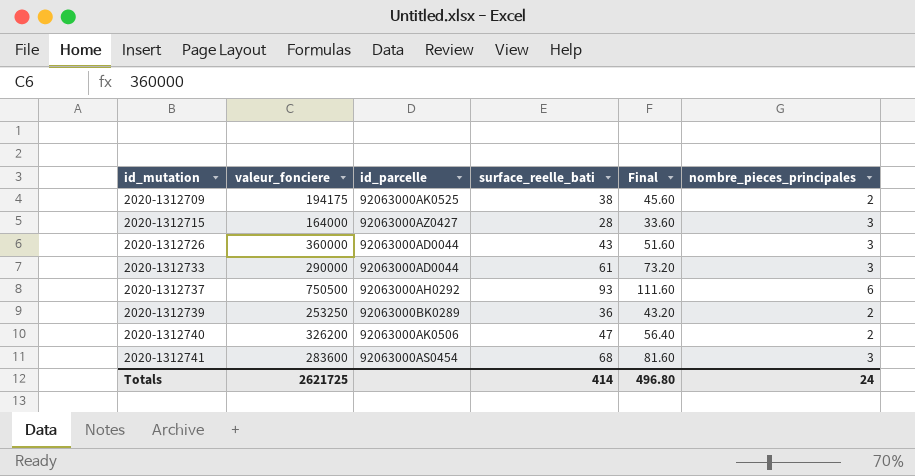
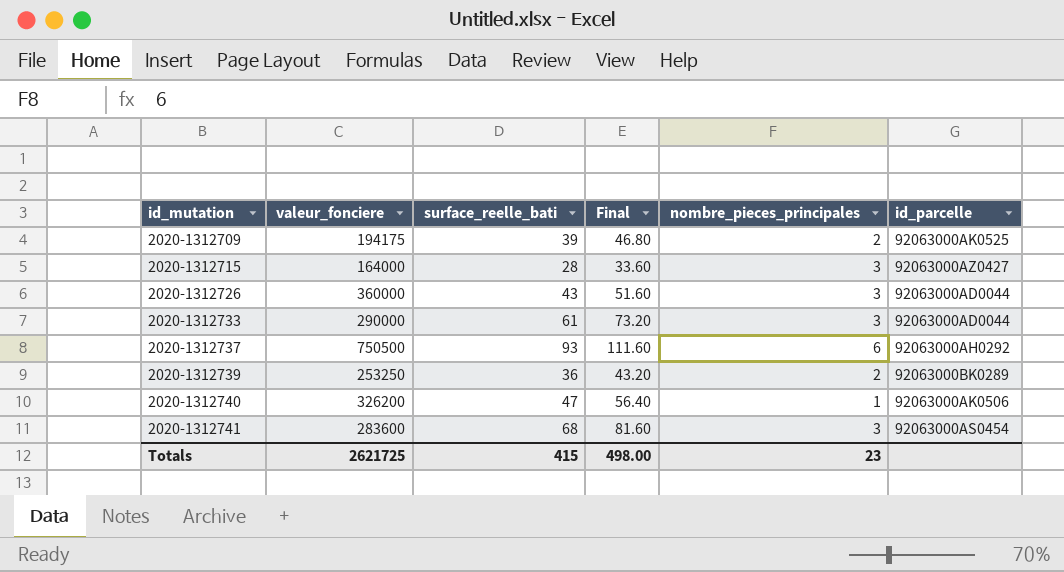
column id_parcelle | position: 3 -> 6
2020-1312709 | surface_reelle_bati: 38 -> 39
2020-1312709 | Final: 45.60 -> 46.80
2020-1312740 | nombre_pieces_principales: 2 -> 1
Totals | surface_reelle_bati: 414 -> 415
Totals | Final: 496.80 -> 498.00
Totals | nombre_pieces_principales: 24 -> 23

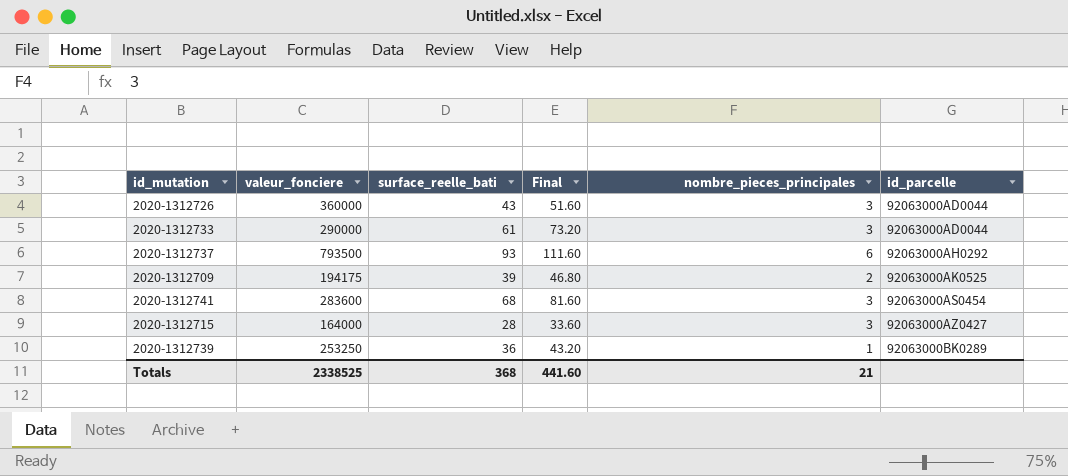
row order: id_mutation ascending -> id_parcelle ascending
row 2020-1312740: 326200 | 47 | 56.40 | 1 | 92063000AK0506 -> none
2020-1312737 | valeur_fonciere: 750500 -> 793500
2020-1312739 | nombre_pieces_principales: 2 -> 1
Totals | valeur_fonciere: 2621725 -> 2338525
Totals | surface_reelle_bati: 415 -> 368
Totals | Final: 498.00 -> 441.60
Totals | nombre_pieces_principales: 23 -> 21

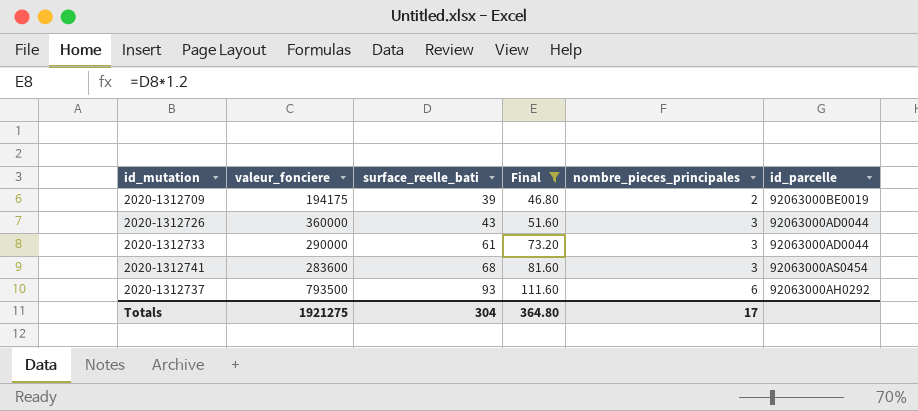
filter: none -> Final >= 46.80
row order: id_parcelle ascending -> surface_reelle_bati ascending
2020-1312709 | id_parcelle: 92063000AK0525 -> 92063000BE0019
Totals | valeur_fonciere: 2338525 -> 1921275
Totals | surface_reelle_bati: 368 -> 304
Totals | Final: 441.60 -> 364.80
Totals | nombre_pieces_principales: 21 -> 17

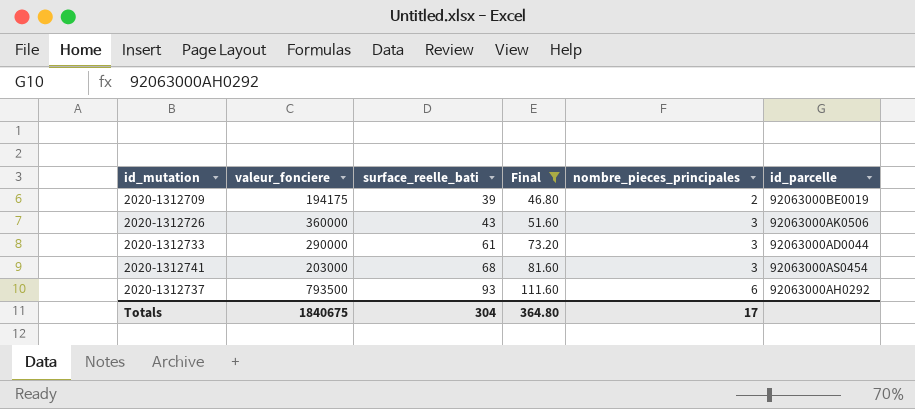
2020-1312726 | id_parcelle: 92063000AD0044 -> 92063000AK0506
2020-1312741 | valeur_fonciere: 283600 -> 203000
Totals | valeur_fonciere: 1921275 -> 1840675

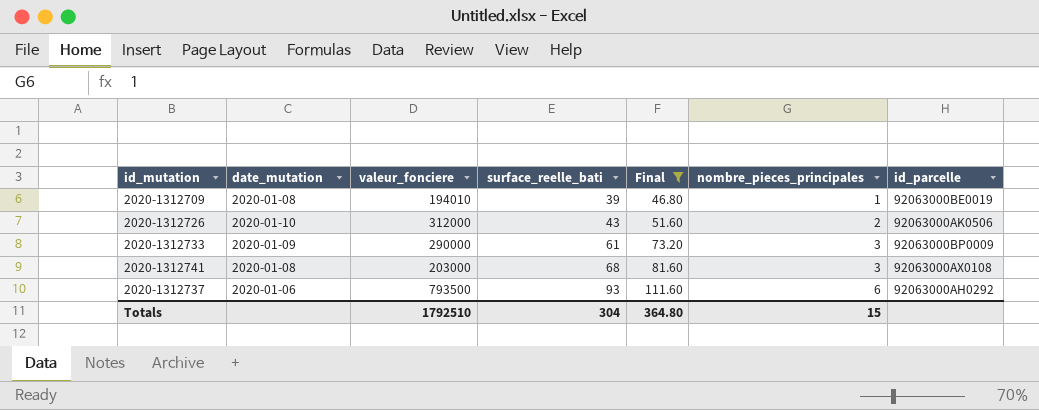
column date_mutation | position: none -> 2
2020-1312709 | valeur_fonciere: 194175 -> 194010
2020-1312709 | nombre_pieces_principales: 2 -> 1
2020-1312726 | valeur_fonciere: 360000 -> 312000
2020-1312726 | nombre_pieces_principales: 3 -> 2
2020-1312733 | id_parcelle: 92063000AD0044 -> 92063000BP0009
2020-1312741 | id_parcelle: 92063000AS0454 -> 92063000AX0108
Totals | valeur_fonciere: 1840675 -> 1792510
Totals | nombre_pieces_principales: 17 -> 15

